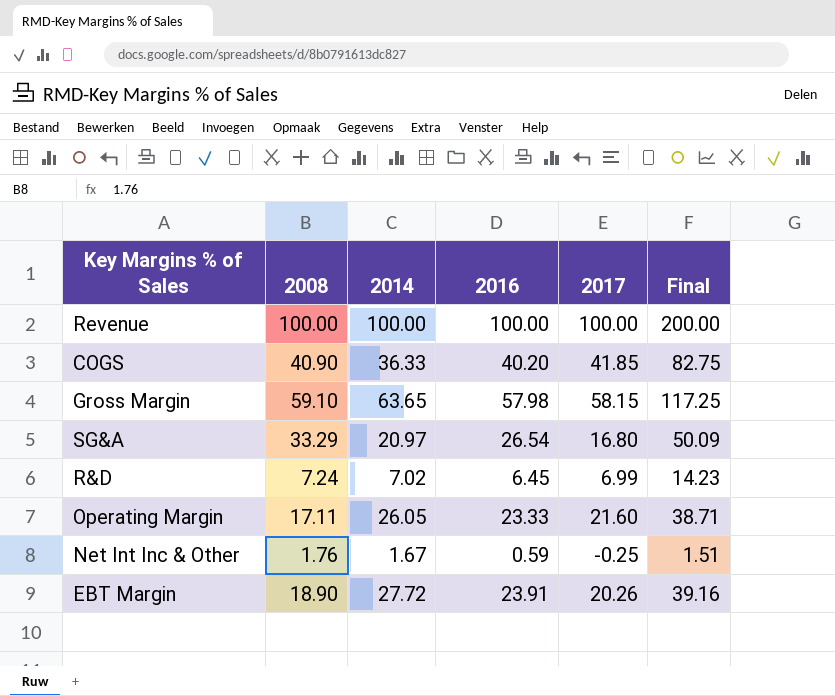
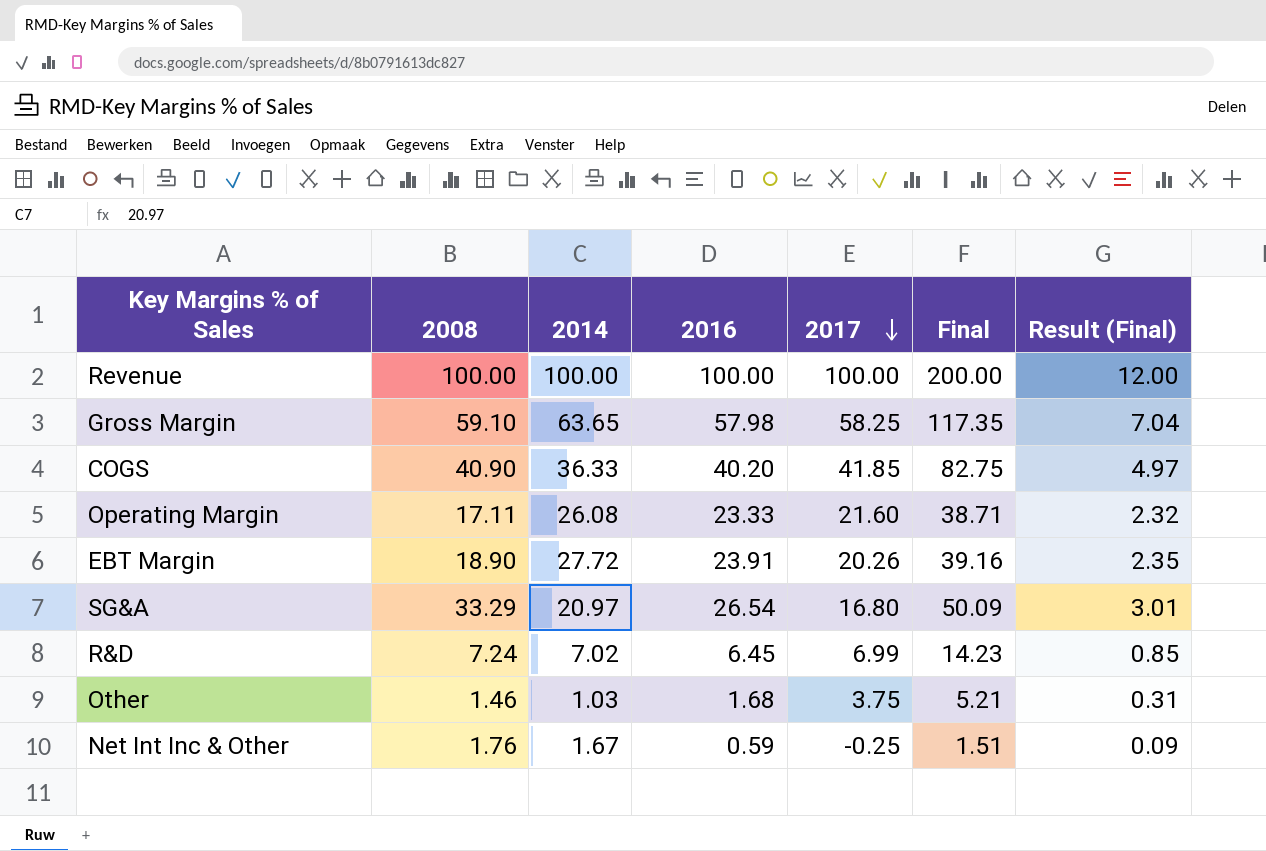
row order: none -> 2017 descending
column Result (Final) | formula: none -> [Final] * 0.06
Gross Margin | 2017: 58.15 -> 58.25
Gross Margin | Final: 117.25 -> 117.35
Operating Margin | 2014: 26.05 -> 26.08
row Other: none -> 1.46 | 1.03 | 1.68 | 3.75 | 5.21 | 0.31

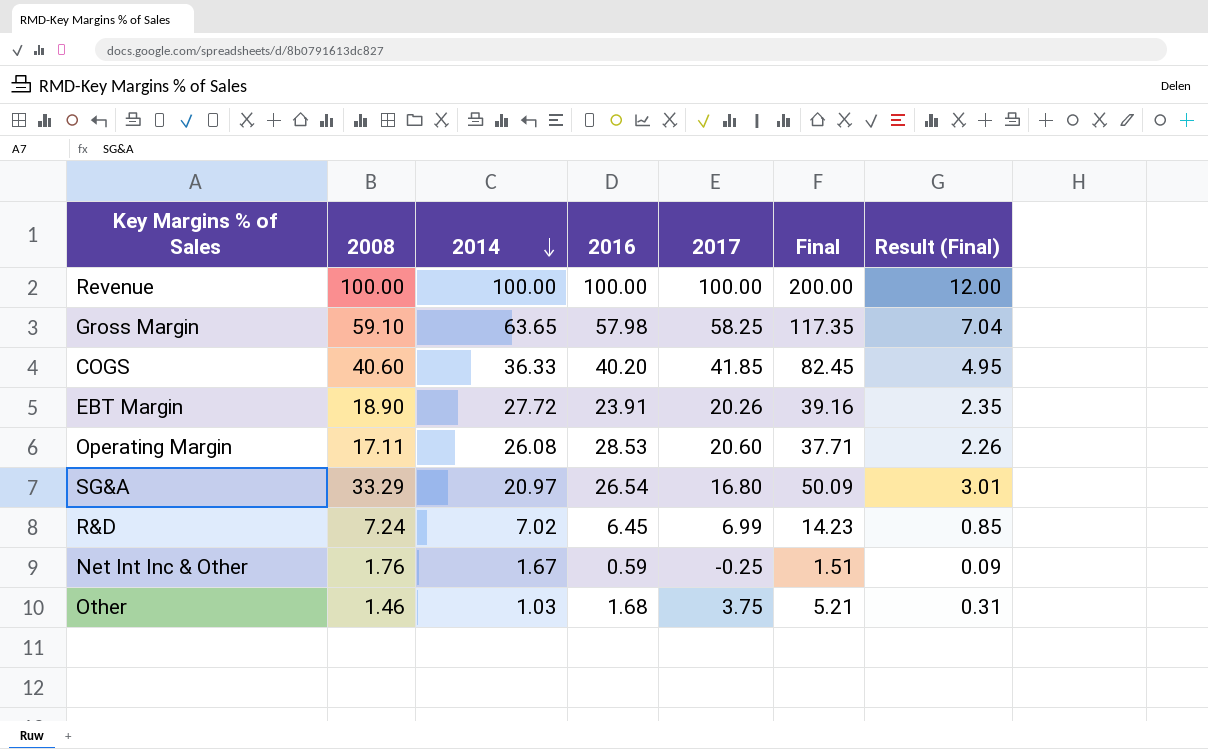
row order: 2017 descending -> 2014 descending
COGS | 2008: 40.90 -> 40.60
COGS | Final: 82.75 -> 82.45
COGS | Result (Final): 4.97 -> 4.95
Operating Margin | 2016: 23.33 -> 28.53
Operating Margin | 2017: 21.60 -> 20.60
Operating Margin | Final: 38.71 -> 37.71
Operating Margin | Result (Final): 2.32 -> 2.26

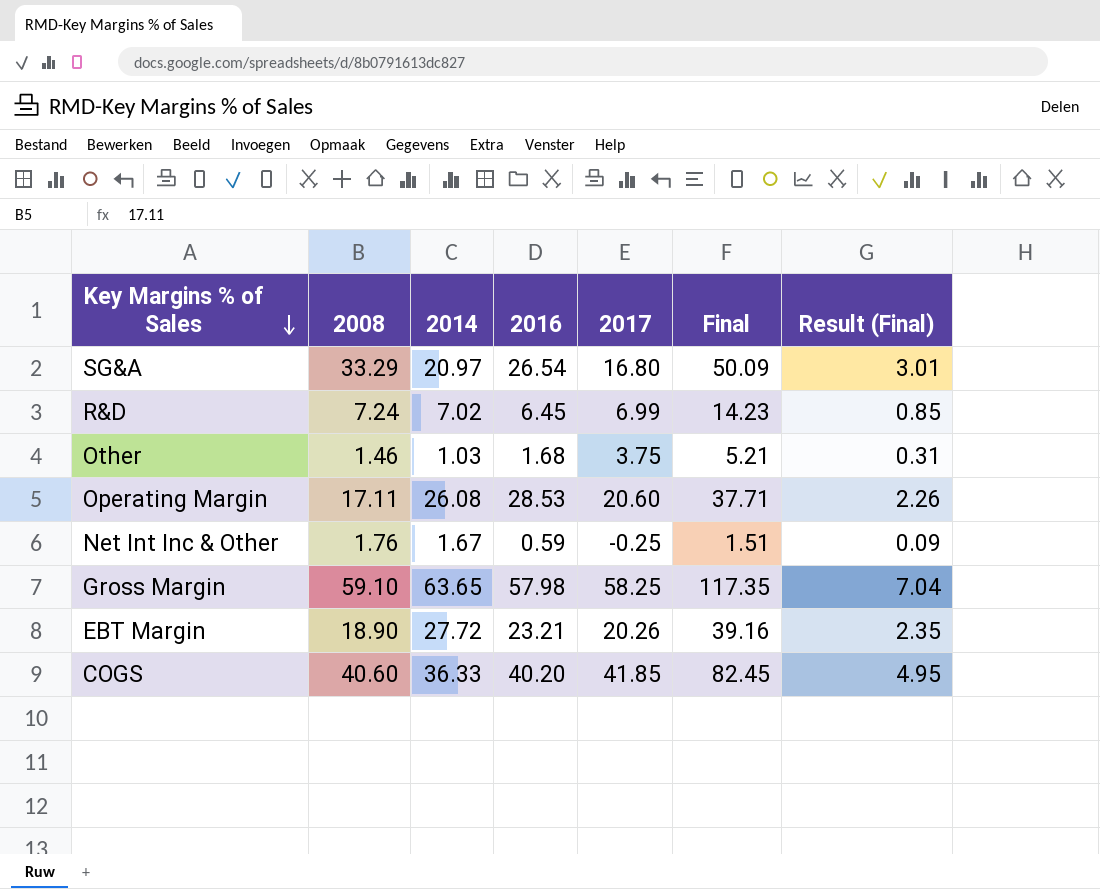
row order: 2014 descending -> Key Margins % of Sales descending
row Revenue: 100.00 | 100.00 | 100.00 | 100.00 | 200.00 | 12.00 -> none
EBT Margin | 2016: 23.91 -> 23.21

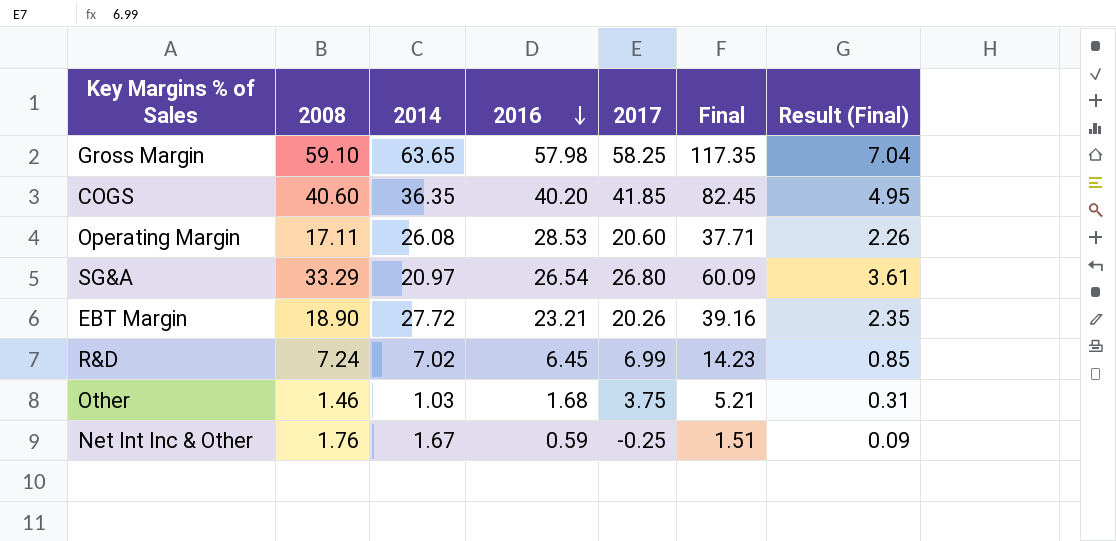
row order: Key Margins % of Sales descending -> 2016 descending
COGS | 2014: 36.33 -> 36.35
SG&A | 2017: 16.80 -> 26.80
SG&A | Final: 50.09 -> 60.09
SG&A | Result (Final): 3.01 -> 3.61

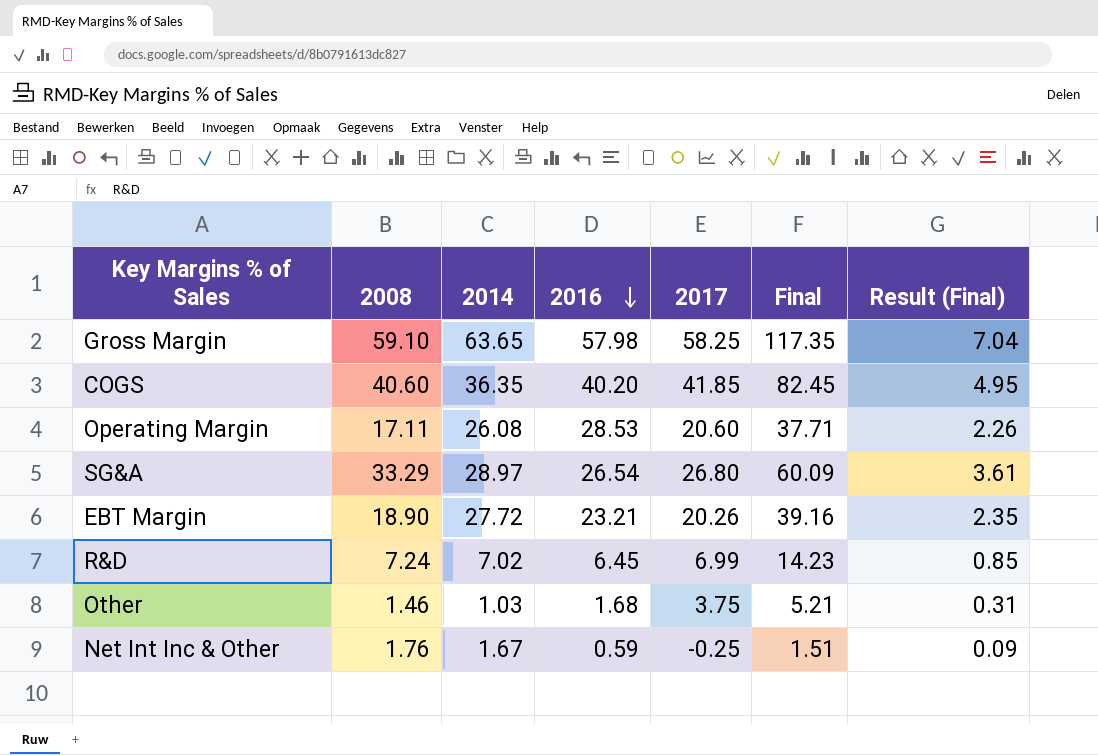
SG&A | 2014: 20.97 -> 28.97

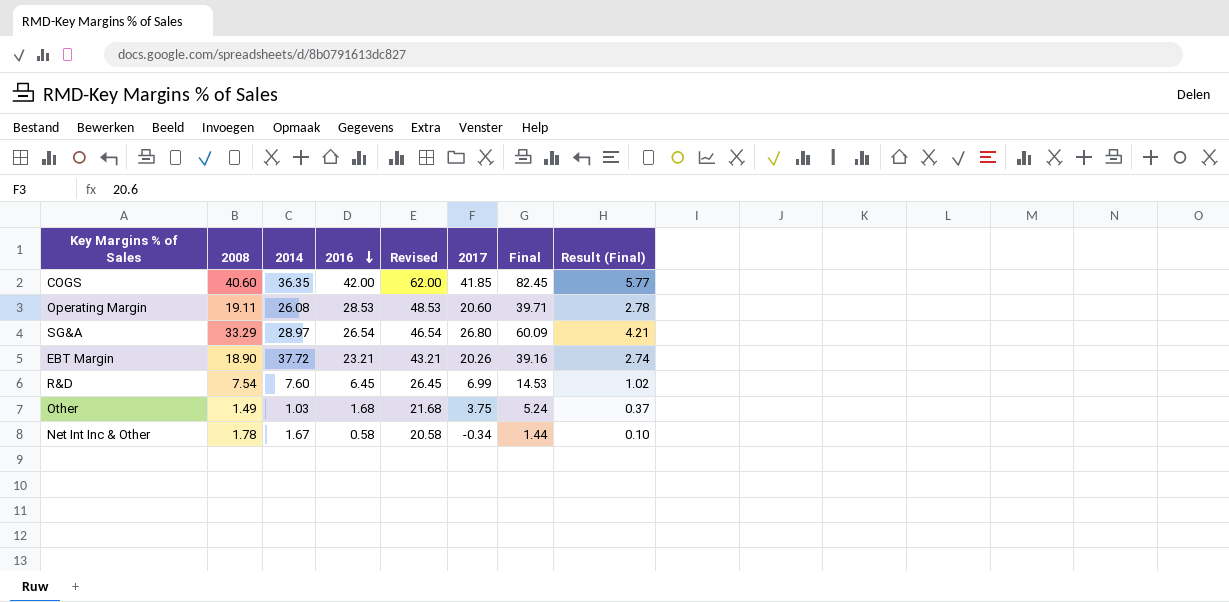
column Revised | formula: none -> [2016] + 20
column Result (Final) | formula: [Final] * 0.06 -> [Final] * 0.07
row Gross Margin: 59.10 | 63.65 | 57.98 | 58.25 | 117.35 | 7.04 -> none
COGS | 2016: 40.20 -> 42.00
Operating Margin | 2008: 17.11 -> 19.11
Operating Margin | Final: 37.71 -> 39.71
EBT Margin | 2014: 27.72 -> 37.72
R&D | 2008: 7.24 -> 7.54
R&D | 2014: 7.02 -> 7.60
R&D | Final: 14.23 -> 14.53
Other | 2008: 1.46 -> 1.49
Other | Final: 5.21 -> 5.24
Net Int Inc & Other | 2008: 1.76 -> 1.78
Net Int Inc & Other | 2016: 0.59 -> 0.58
Net Int Inc & Other | 2017: -0.25 -> -0.34
Net Int Inc & Other | Final: 1.51 -> 1.44

